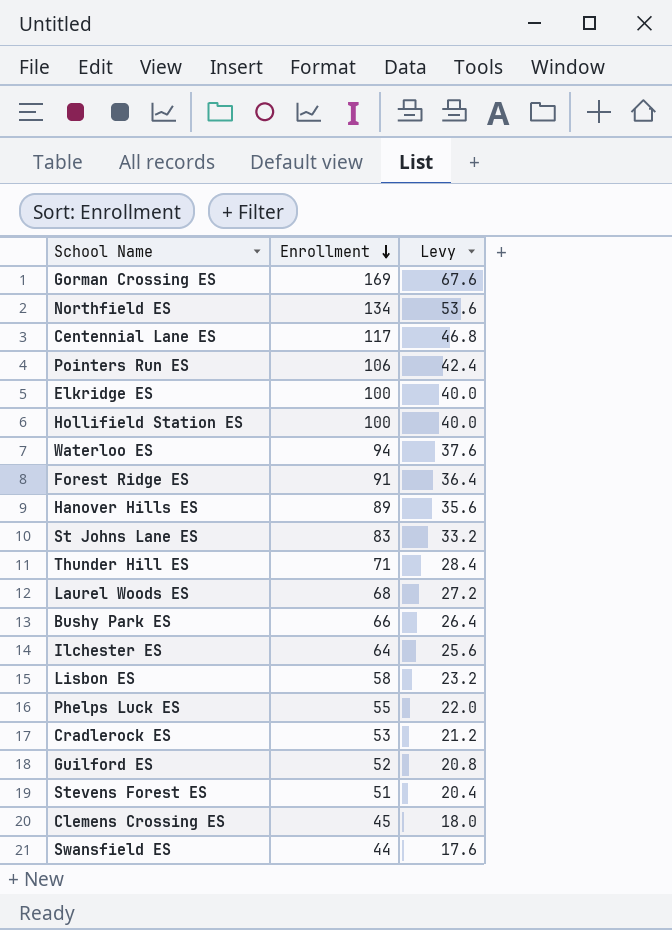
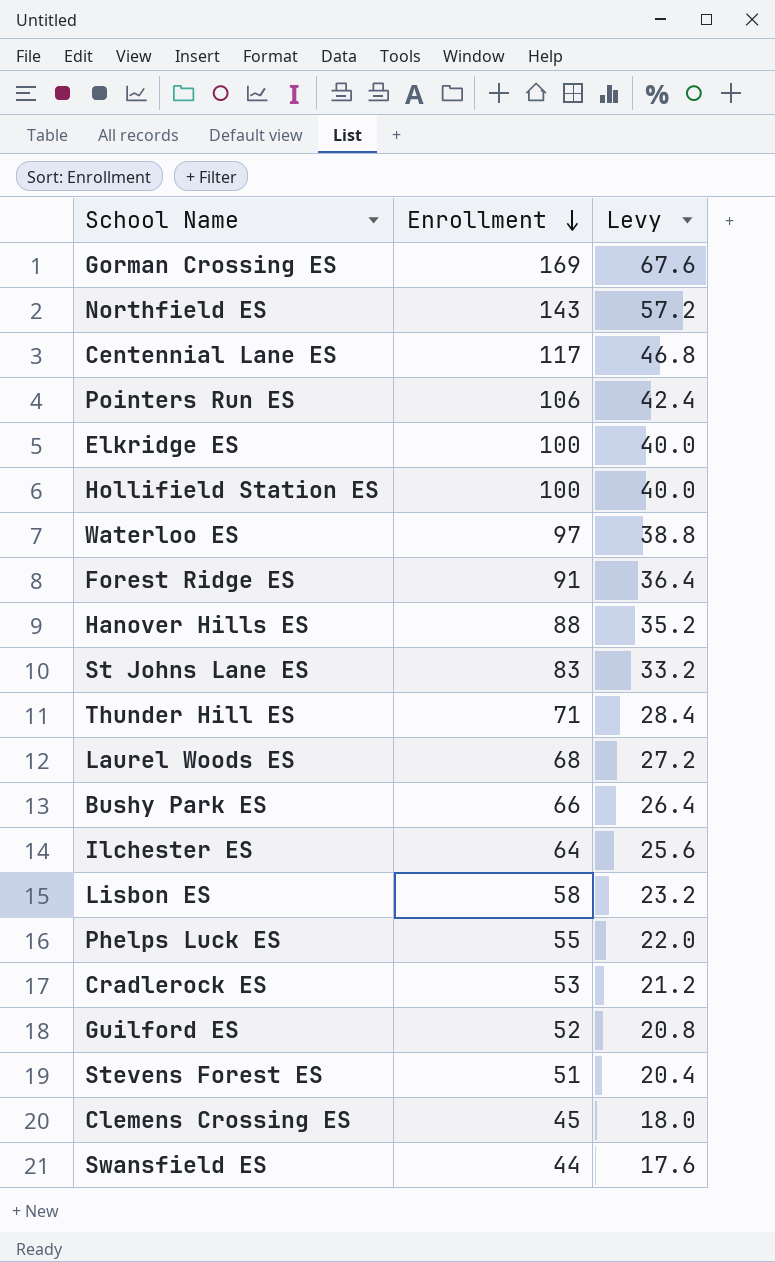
Northfield ES | Enrollment: 134 -> 143
Northfield ES | Levy: 53.6 -> 57.2
Waterloo ES | Enrollment: 94 -> 97
Waterloo ES | Levy: 37.6 -> 38.8
Hanover Hills ES | Enrollment: 89 -> 88
Hanover Hills ES | Levy: 35.6 -> 35.2

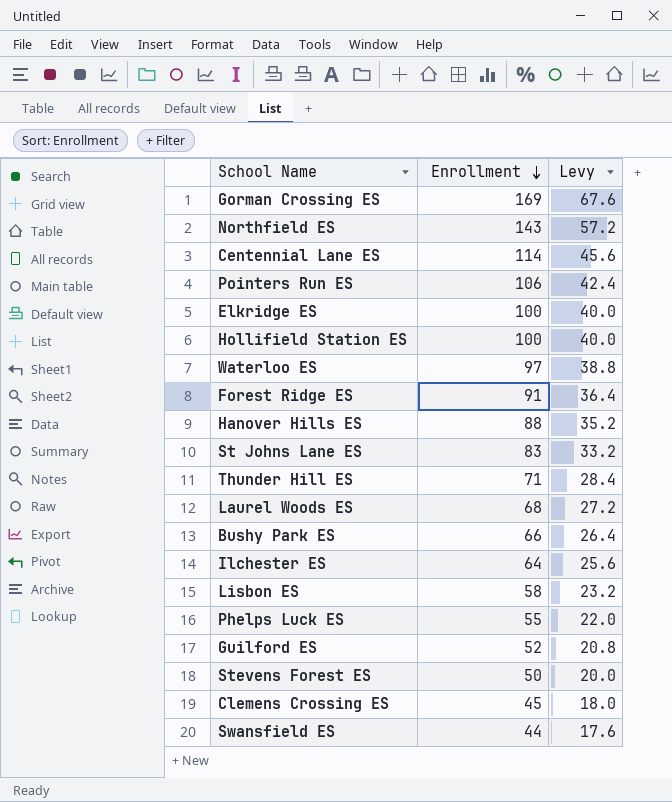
row Cradlerock ES: 53 | 21.2 -> none
Centennial Lane ES | Enrollment: 117 -> 114
Centennial Lane ES | Levy: 46.8 -> 45.6
Stevens Forest ES | Enrollment: 51 -> 50
Stevens Forest ES | Levy: 20.4 -> 20.0

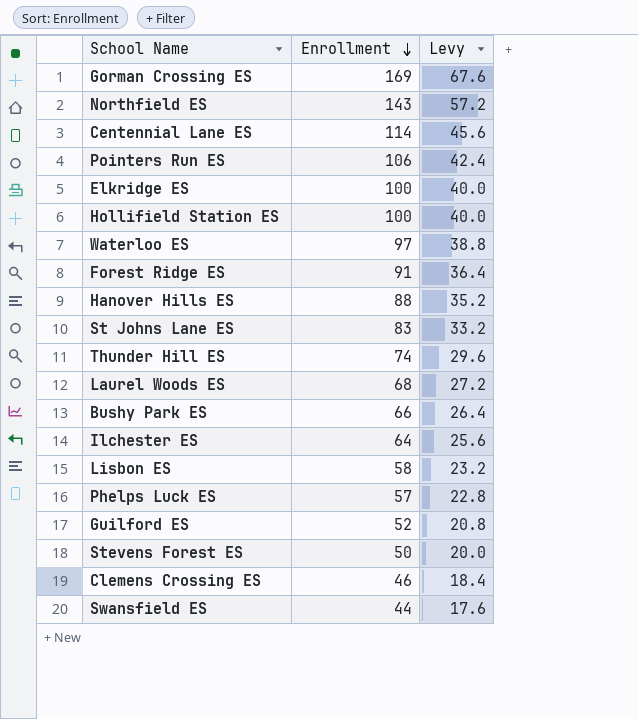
Thunder Hill ES | Enrollment: 71 -> 74
Thunder Hill ES | Levy: 28.4 -> 29.6
Phelps Luck ES | Enrollment: 55 -> 57
Phelps Luck ES | Levy: 22.0 -> 22.8
Clemens Crossing ES | Enrollment: 45 -> 46
Clemens Crossing ES | Levy: 18.0 -> 18.4

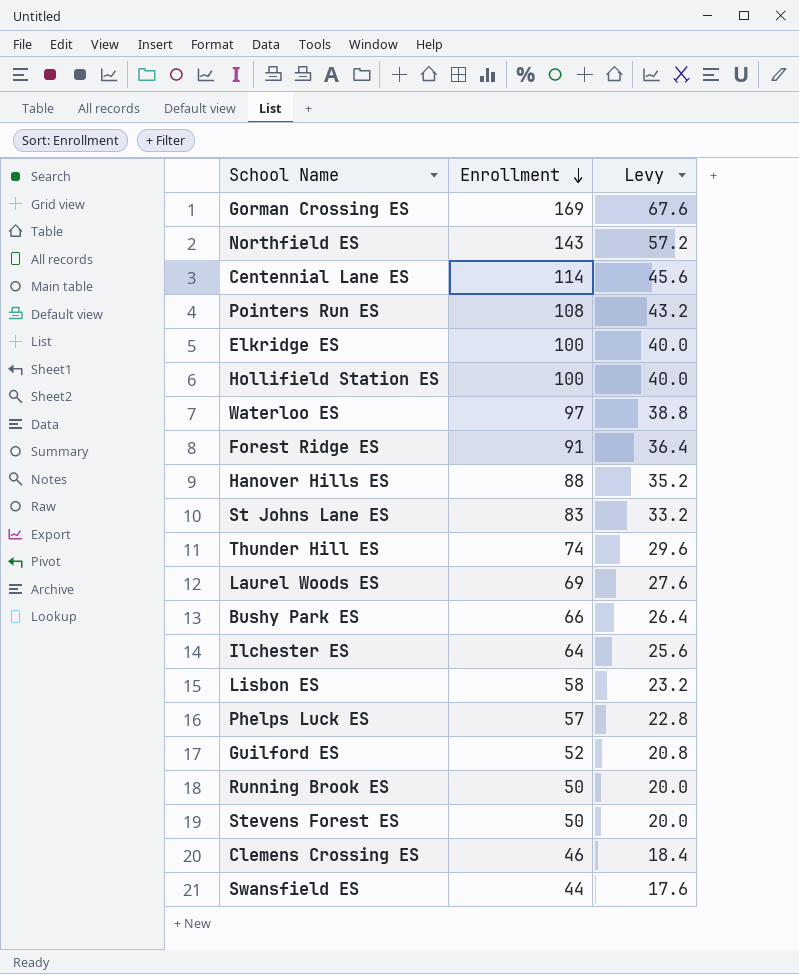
Pointers Run ES | Enrollment: 106 -> 108
Pointers Run ES | Levy: 42.4 -> 43.2
Laurel Woods ES | Enrollment: 68 -> 69
Laurel Woods ES | Levy: 27.2 -> 27.6
row Running Brook ES: none -> 50 | 20.0

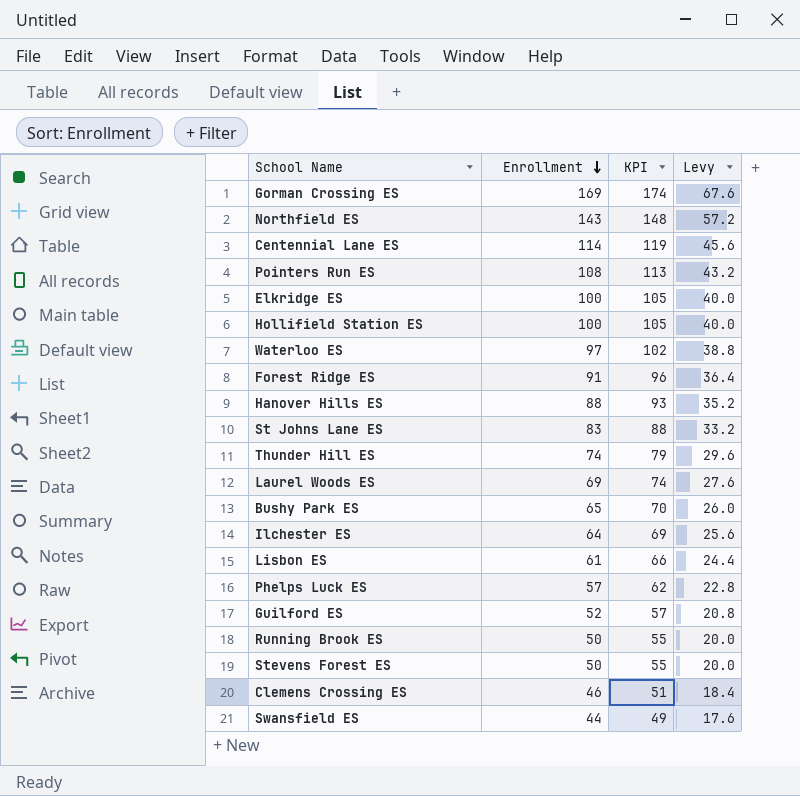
column KPI | formula: none -> [Enrollment] + 5
Bushy Park ES | Enrollment: 66 -> 65
Bushy Park ES | Levy: 26.4 -> 26.0
Lisbon ES | Enrollment: 58 -> 61
Lisbon ES | Levy: 23.2 -> 24.4

